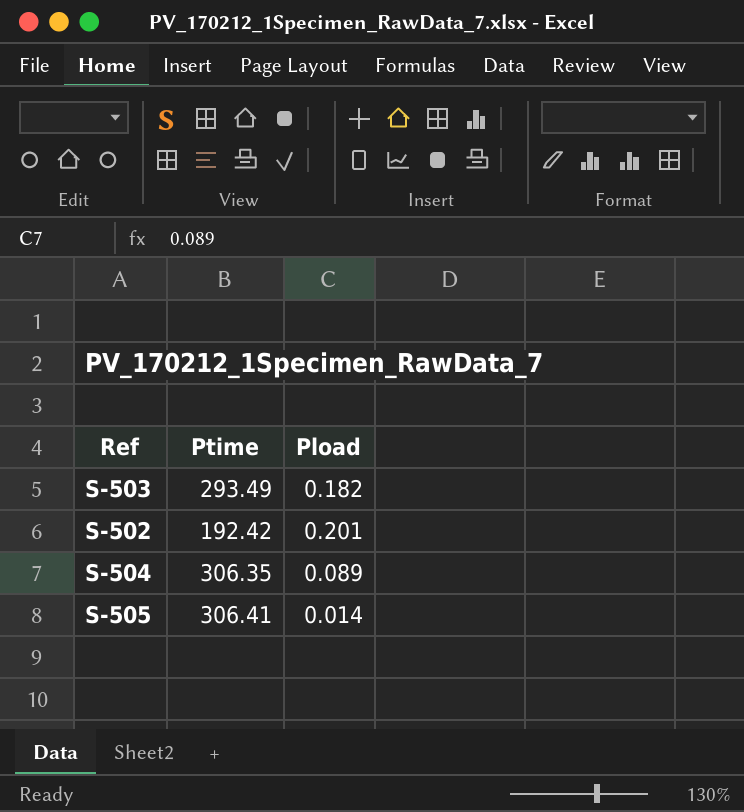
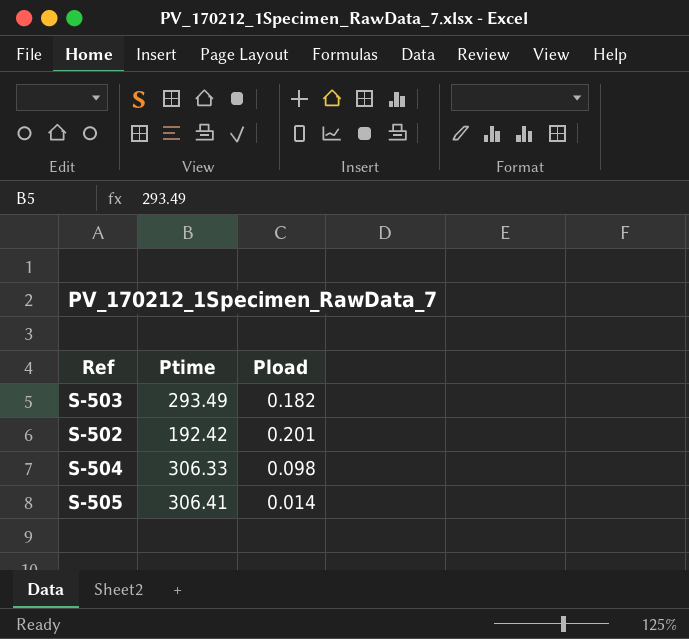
S-504 | Ptime: 306.35 -> 306.33
S-504 | Pload: 0.089 -> 0.098

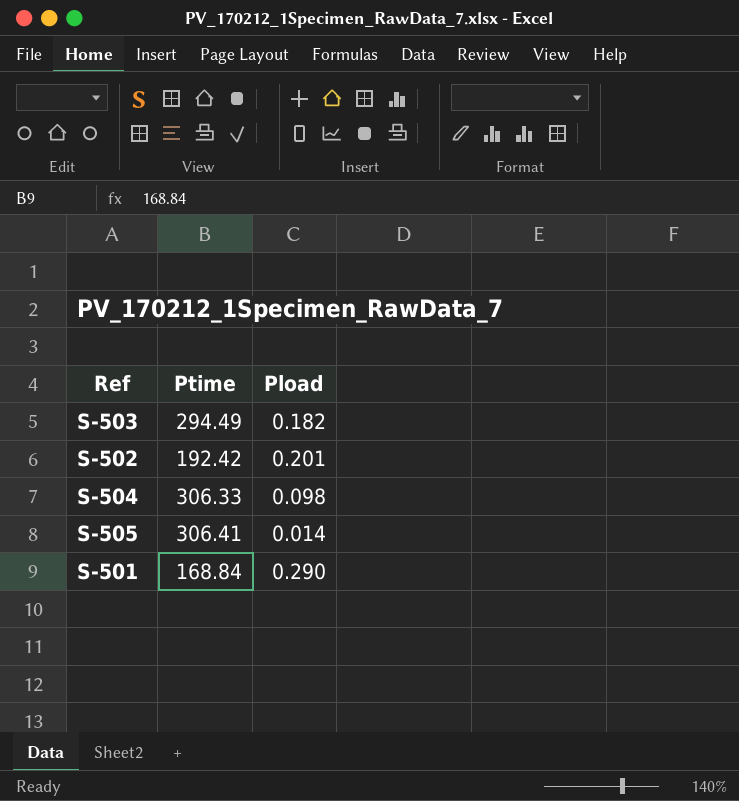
S-503 | Ptime: 293.49 -> 294.49
row S-501: none -> 168.84 | 0.290

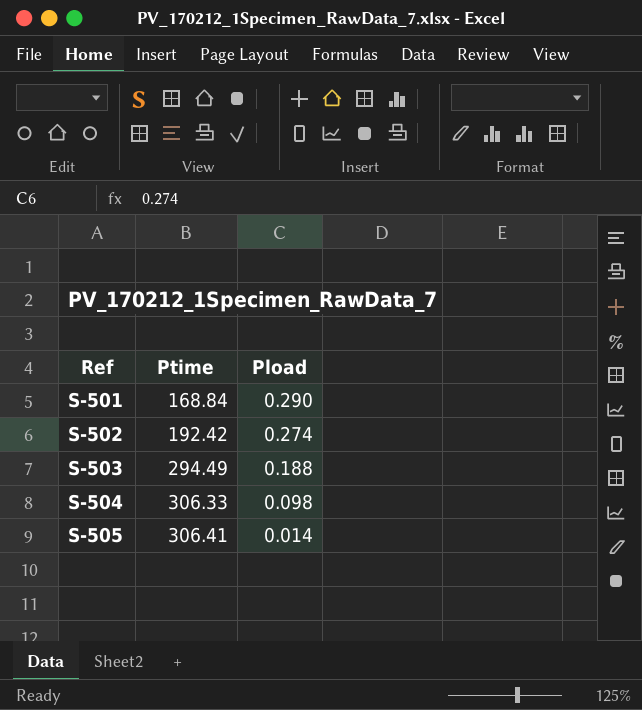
row order: none -> Ref ascending
S-502 | Pload: 0.201 -> 0.274
S-503 | Pload: 0.182 -> 0.188

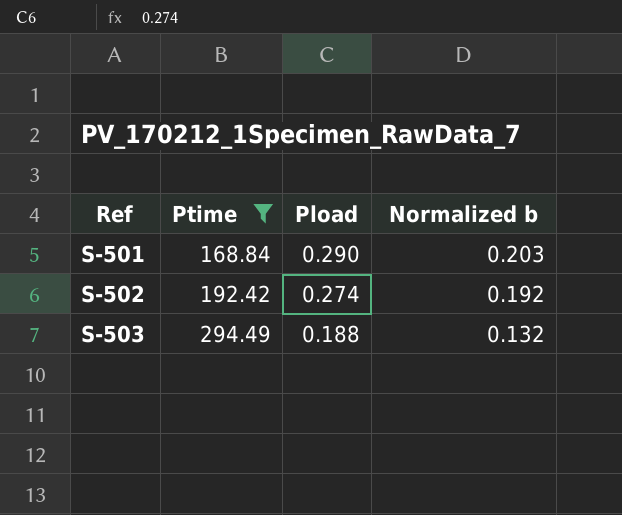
filter: none -> Ptime <= 294.49
column Normalized b | formula: none -> [Pload] * 0.7

